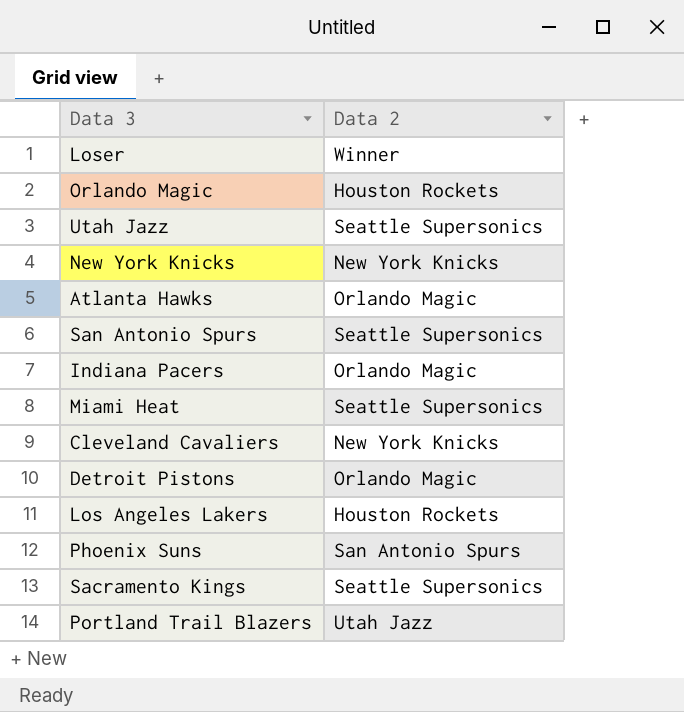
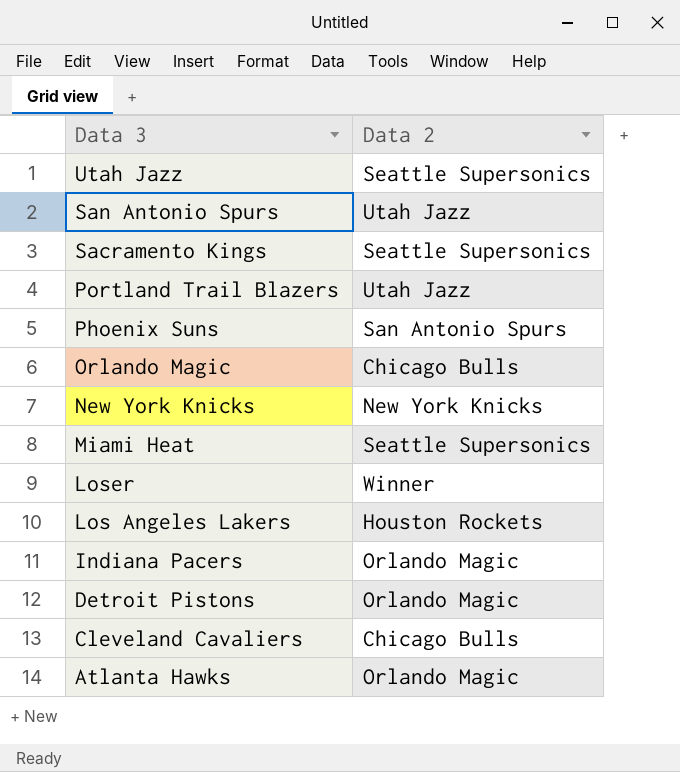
row order: none -> Data 3 descending
San Antonio Spurs | Data 2: Seattle Supersonics -> Utah Jazz
Orlando Magic | Data 2: Houston Rockets -> Chicago Bulls
Cleveland Cavaliers | Data 2: New York Knicks -> Chicago Bulls

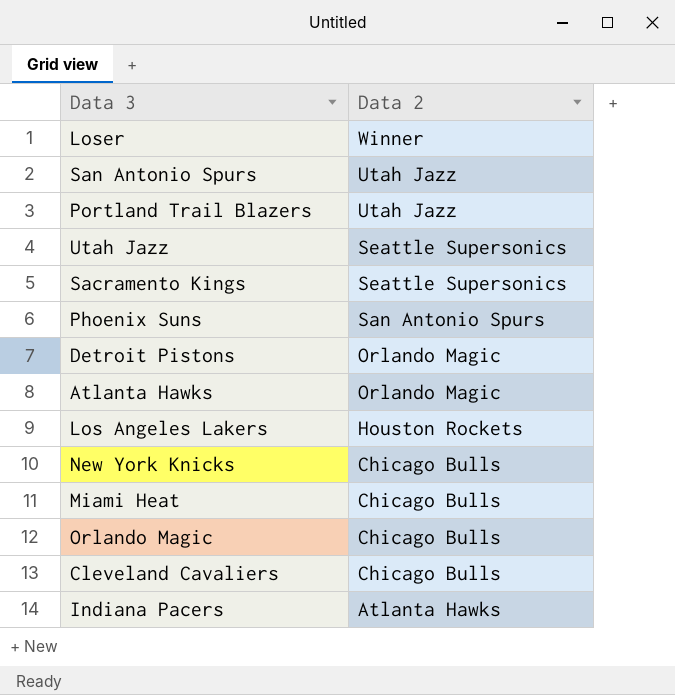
row order: Data 3 descending -> Data 2 descending
New York Knicks | Data 2: New York Knicks -> Chicago Bulls
Miami Heat | Data 2: Seattle Supersonics -> Chicago Bulls
Indiana Pacers | Data 2: Orlando Magic -> Atlanta Hawks

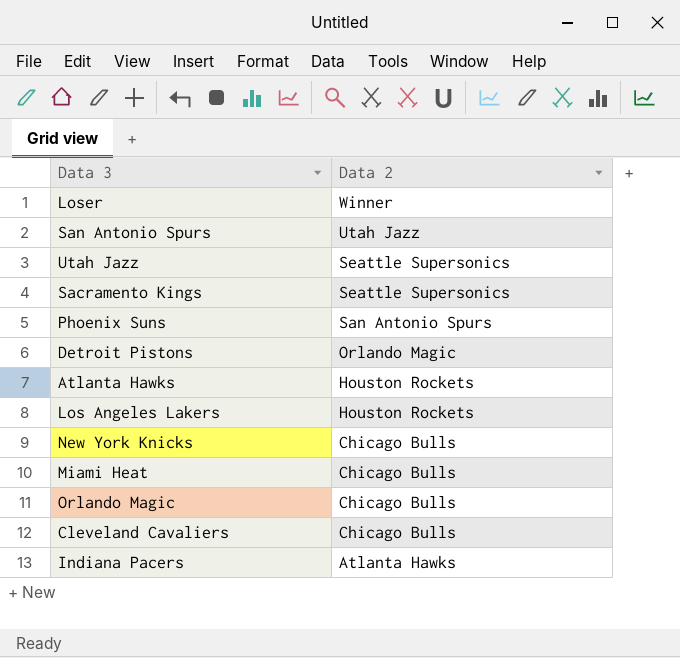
row Portland Trail Blazers: Utah Jazz -> none
Atlanta Hawks | Data 2: Orlando Magic -> Houston Rockets

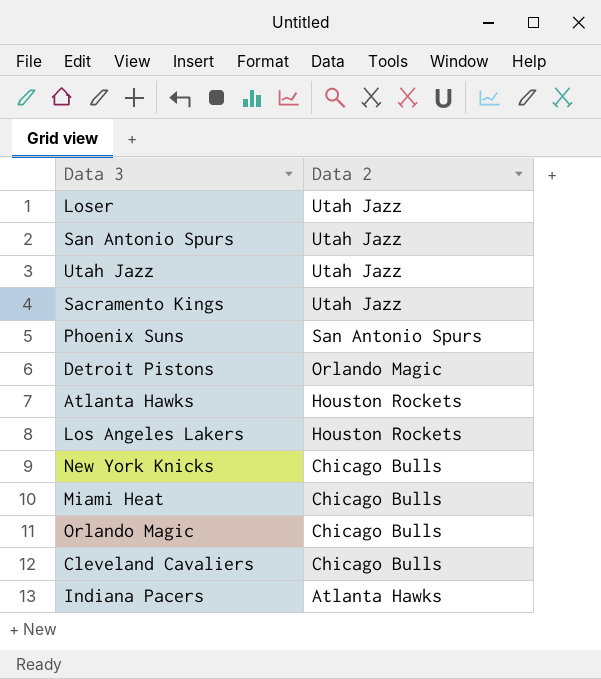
Loser | Data 2: Winner -> Utah Jazz
Utah Jazz | Data 2: Seattle Supersonics -> Utah Jazz
Sacramento Kings | Data 2: Seattle Supersonics -> Utah Jazz

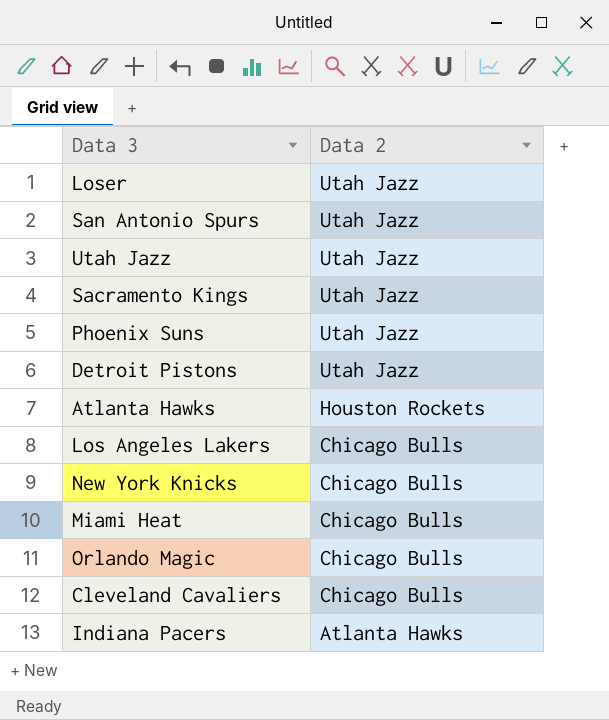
Phoenix Suns | Data 2: San Antonio Spurs -> Utah Jazz
Detroit Pistons | Data 2: Orlando Magic -> Utah Jazz
Los Angeles Lakers | Data 2: Houston Rockets -> Chicago Bulls

